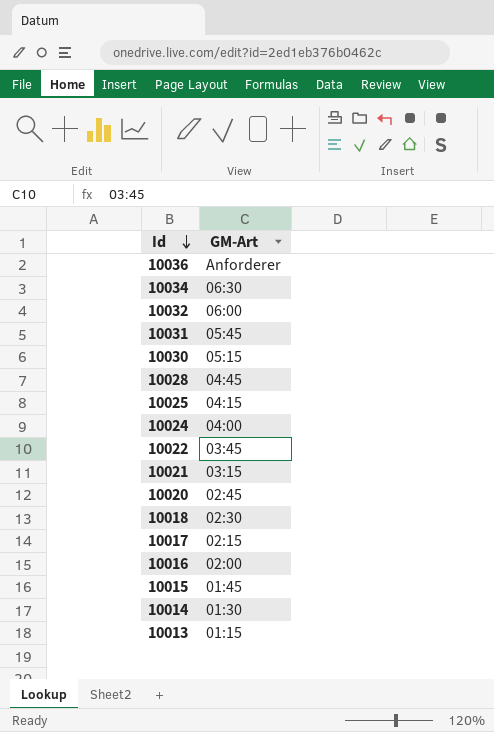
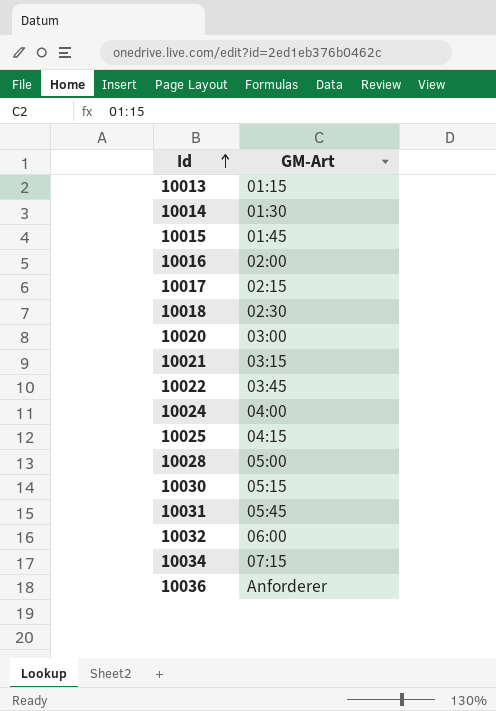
row order: Id descending -> Id ascending
10020 | GM-Art: 02:45 -> 03:00
10028 | GM-Art: 04:45 -> 05:00
10034 | GM-Art: 06:30 -> 07:15

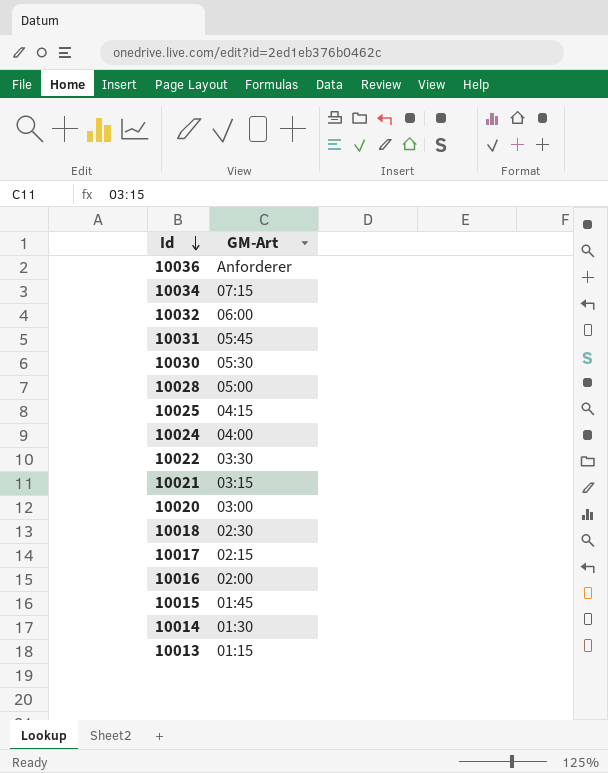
row order: Id ascending -> Id descending
10030 | GM-Art: 05:15 -> 05:30
10022 | GM-Art: 03:45 -> 03:30

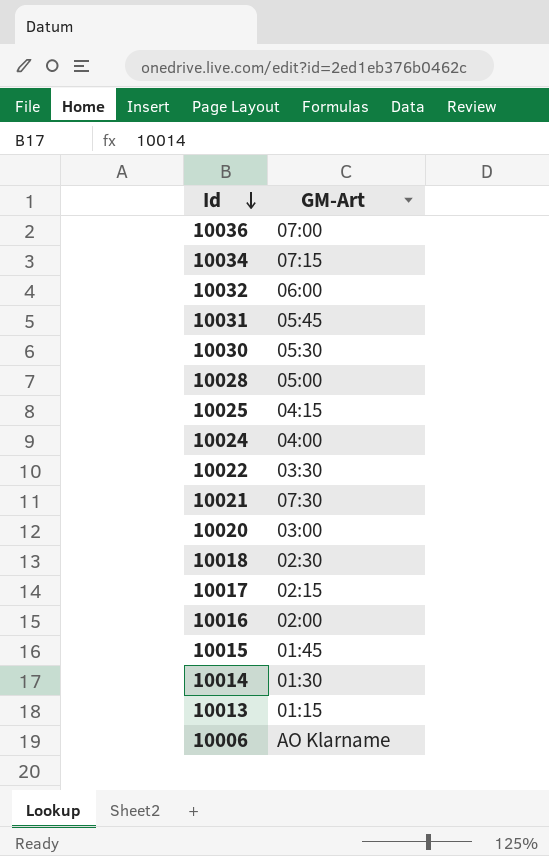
10036 | GM-Art: Anforderer -> 07:00
10021 | GM-Art: 03:15 -> 07:30
row 10006: none -> AO Klarname

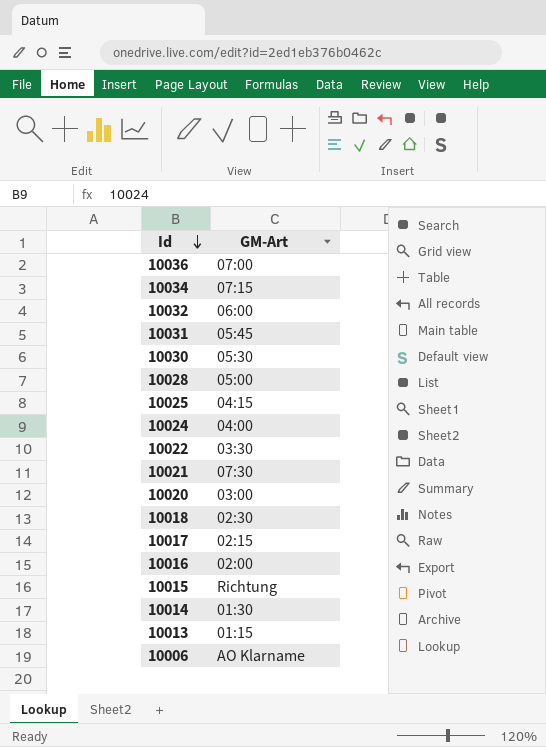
10015 | GM-Art: 01:45 -> Richtung

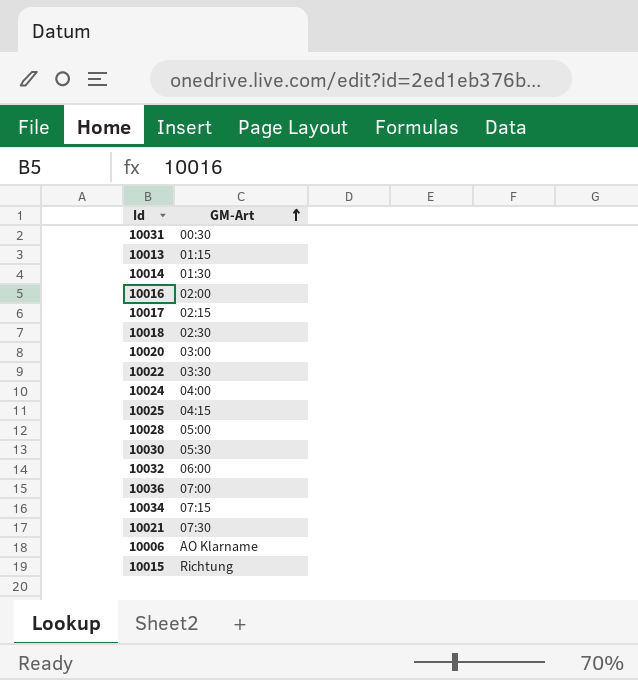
row order: Id descending -> GM-Art ascending
10031 | GM-Art: 05:45 -> 00:30

